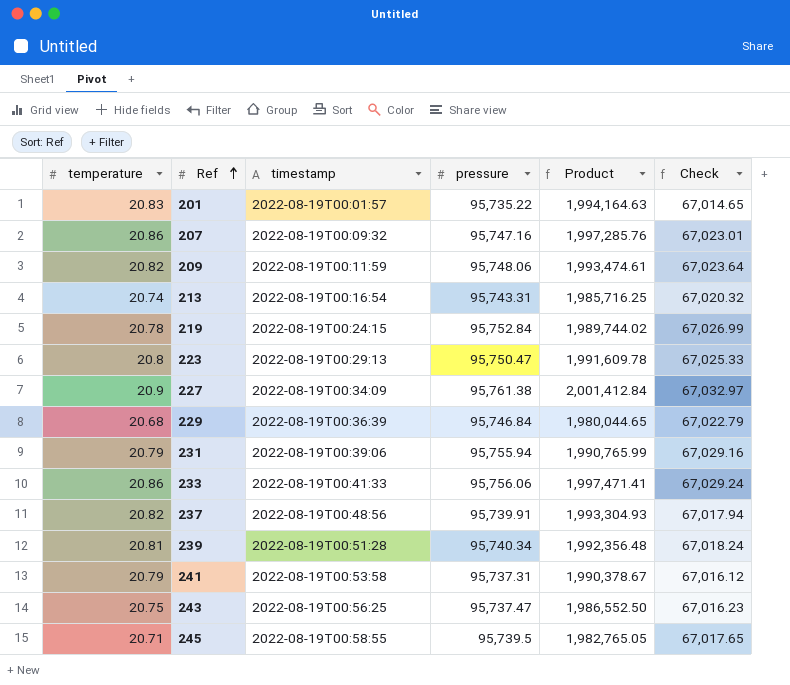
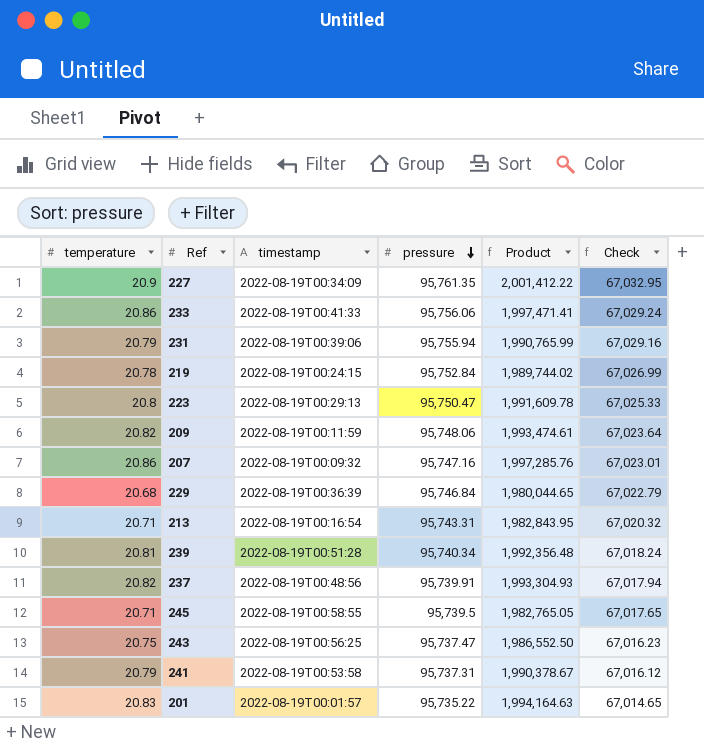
row order: Ref ascending -> pressure descending
227 | pressure: 95,761.38 -> 95,761.35
227 | Product: 2,001,412.84 -> 2,001,412.22
227 | Check: 67,032.97 -> 67,032.95
213 | temperature: 20.74 -> 20.71
213 | Product: 1,985,716.25 -> 1,982,843.95

